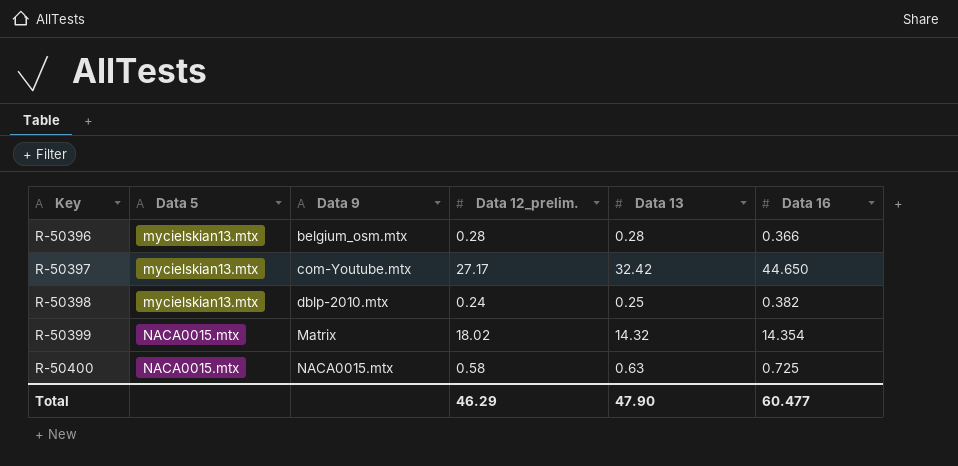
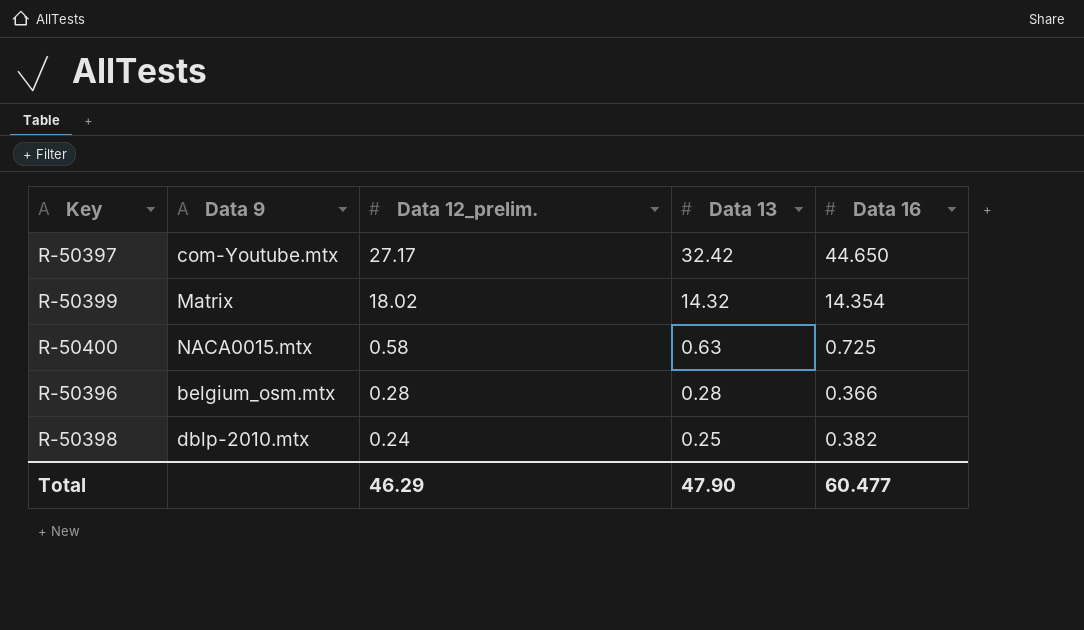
row order: Key ascending -> Data 12_prelim. descending
column Data 5 | position: 2 -> none

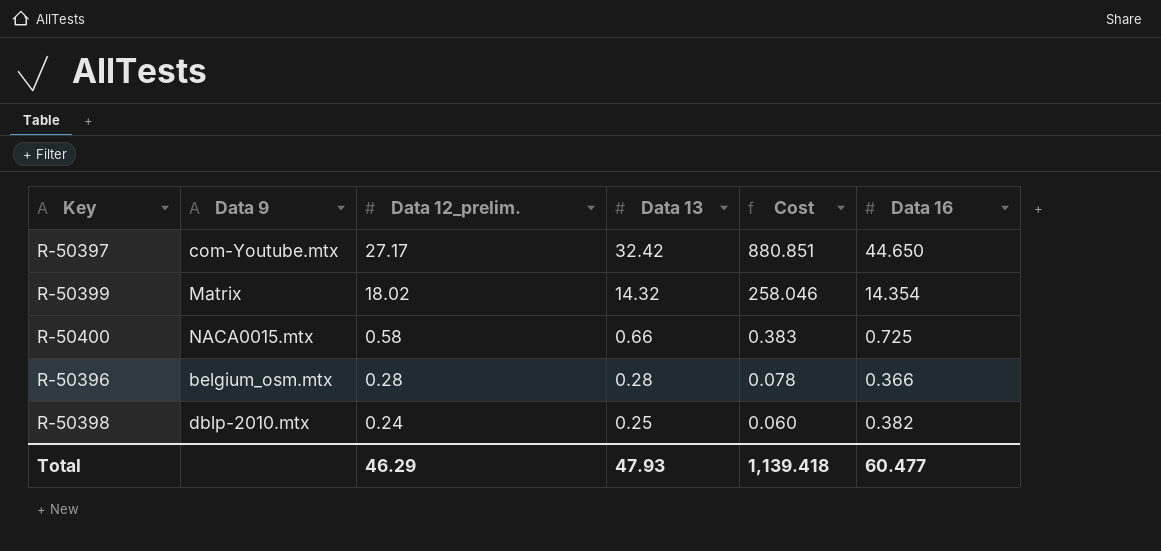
column Cost | formula: none -> [Data 12_prelim.] * [Data 13]
R-50400 | Data 13: 0.63 -> 0.66
Total | Data 13: 47.90 -> 47.93

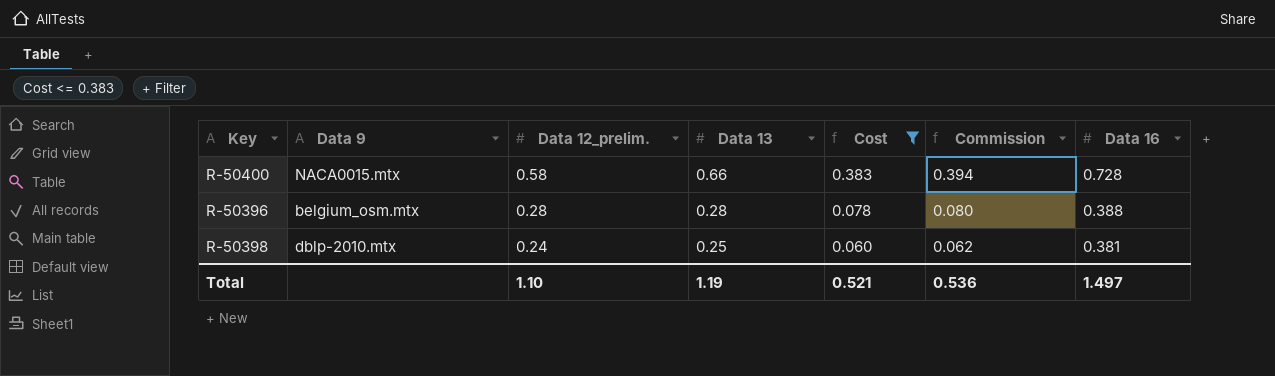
filter: none -> Cost <= 0.383
column Commission | formula: none -> [Cost] * 1.03
R-50400 | Data 16: 0.725 -> 0.728
R-50396 | Data 16: 0.366 -> 0.388
R-50398 | Data 16: 0.382 -> 0.381
Total | Data 12_prelim.: 46.29 -> 1.10
Total | Data 13: 47.93 -> 1.19
Total | Cost: 1,139.418 -> 0.521
Total | Data 16: 60.477 -> 1.497

